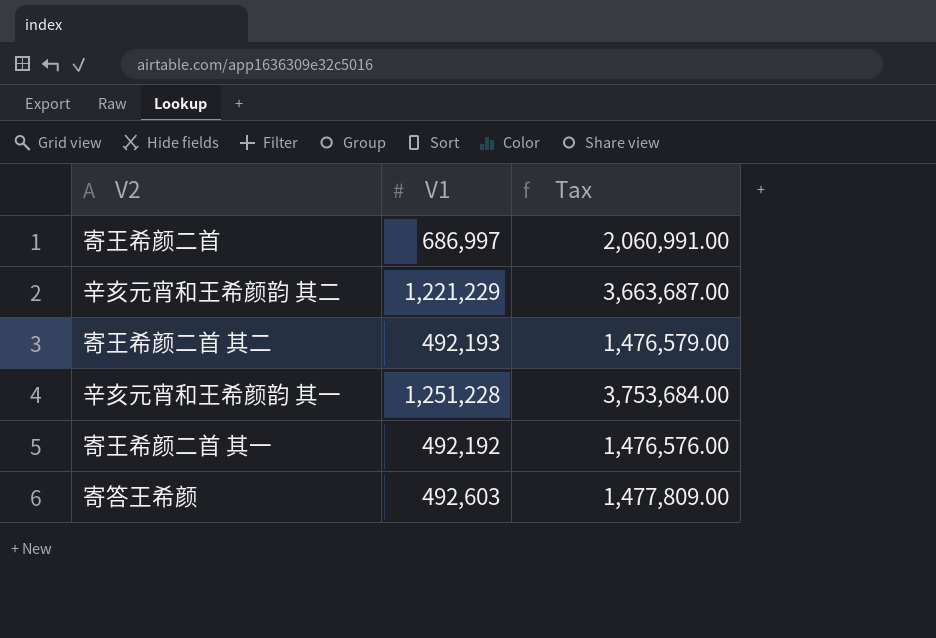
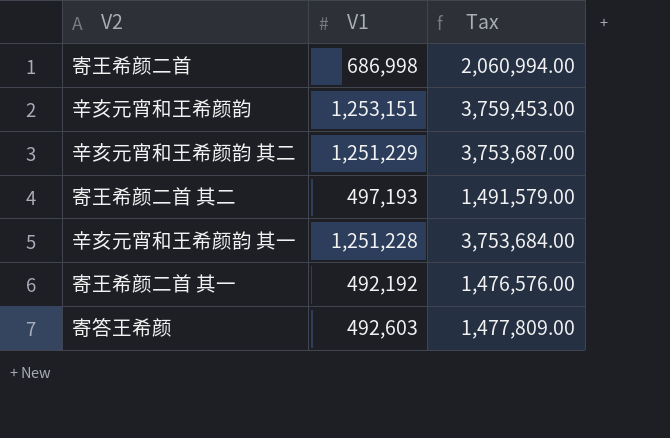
寄王希颜二首 | V1: 686,997 -> 686,998
寄王希颜二首 | Tax: 2,060,991.00 -> 2,060,994.00
row 辛亥元宵和王希颜韵: none -> 1,253,151 | 3,759,453.00
辛亥元宵和王希颜韵 其二 | V1: 1,221,229 -> 1,251,229
辛亥元宵和王希颜韵 其二 | Tax: 3,663,687.00 -> 3,753,687.00
寄王希颜二首 其二 | V1: 492,193 -> 497,193
寄王希颜二首 其二 | Tax: 1,476,579.00 -> 1,491,579.00

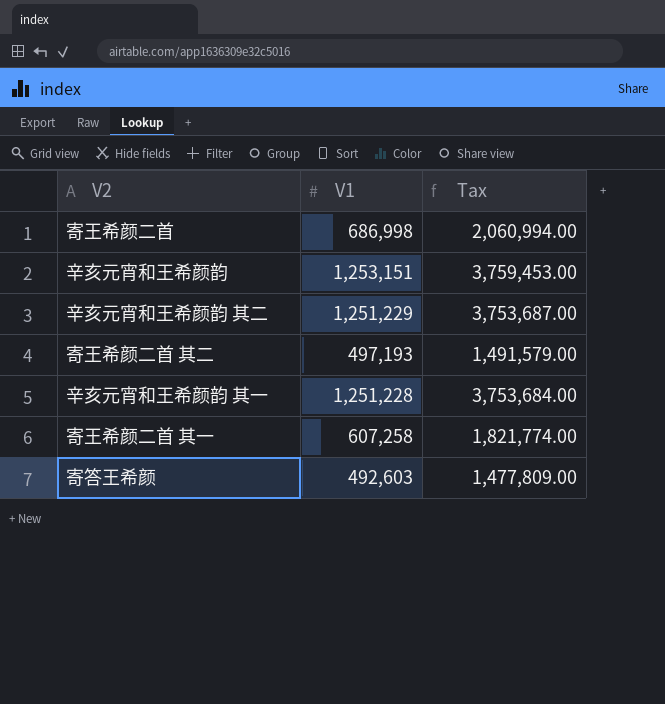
寄王希颜二首 其一 | V1: 492,192 -> 607,258
寄王希颜二首 其一 | Tax: 1,476,576.00 -> 1,821,774.00

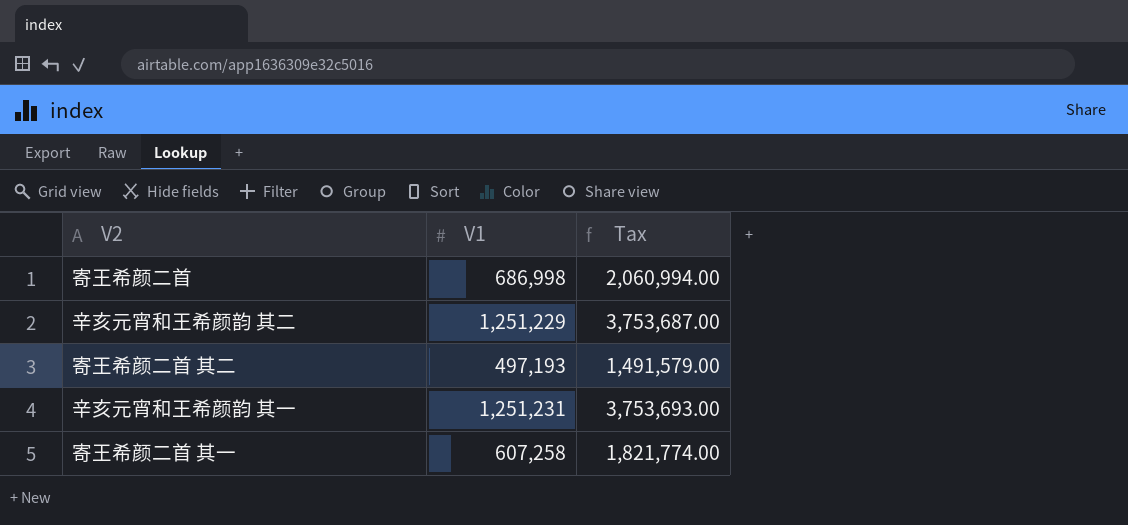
row 辛亥元宵和王希颜韵: 1,253,151 | 3,759,453.00 -> none
row 寄答王希颜: 492,603 | 1,477,809.00 -> none
辛亥元宵和王希颜韵 其一 | V1: 1,251,228 -> 1,251,231
辛亥元宵和王希颜韵 其一 | Tax: 3,753,684.00 -> 3,753,693.00

